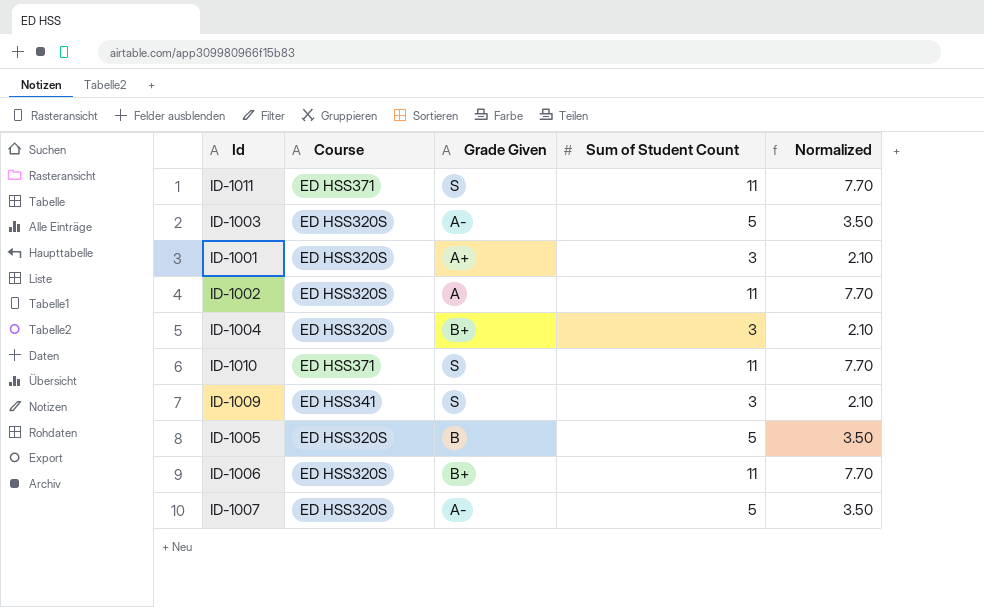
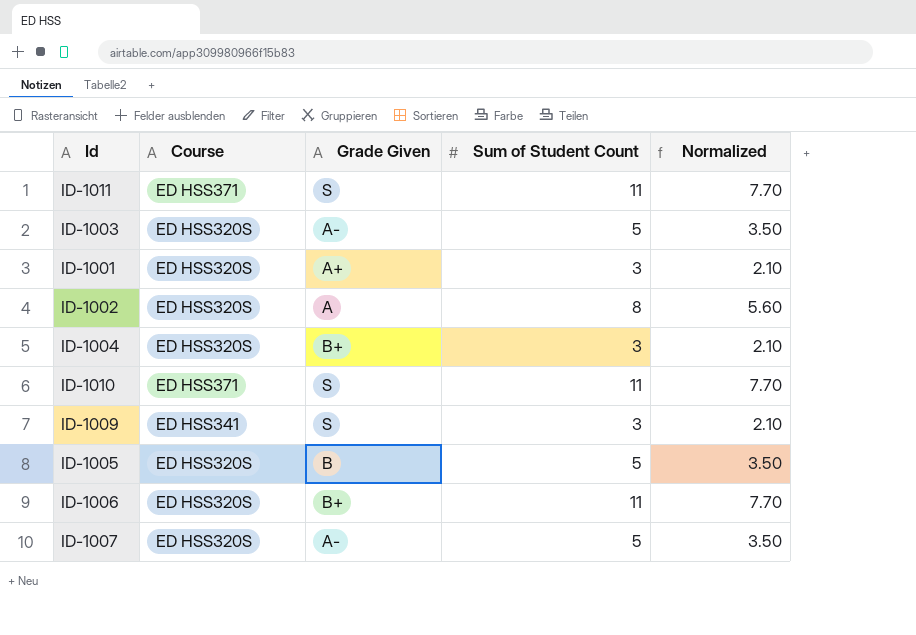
ID-1002 | Sum of Student Count: 11 -> 8
ID-1002 | Normalized: 7.70 -> 5.60

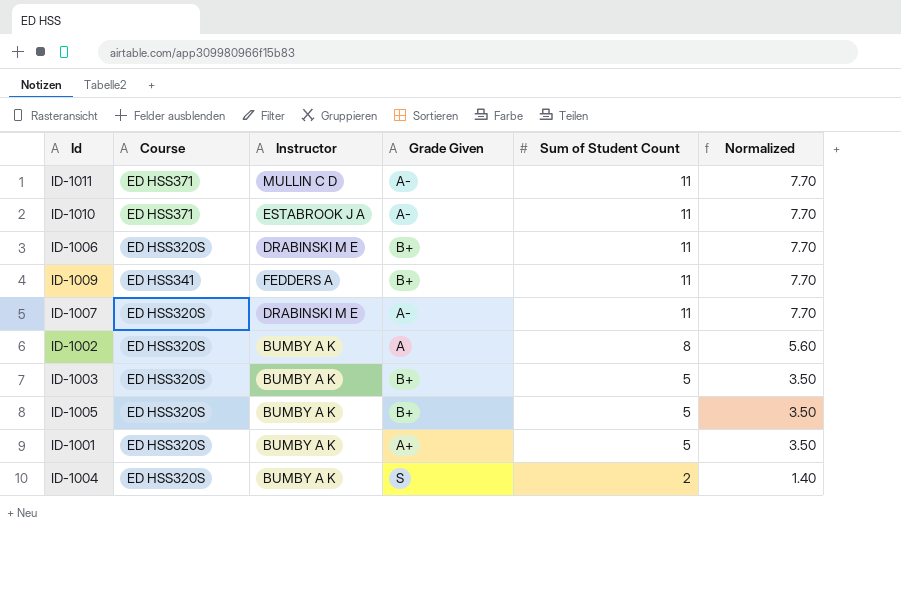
row order: none -> Sum of Student Count descending
column Instructor | position: none -> 3
ID-1011 | Grade Given: S -> A-
ID-1010 | Grade Given: S -> A-
ID-1009 | Grade Given: S -> B+
ID-1009 | Sum of Student Count: 3 -> 11
ID-1009 | Normalized: 2.10 -> 7.70
ID-1007 | Sum of Student Count: 5 -> 11
ID-1007 | Normalized: 3.50 -> 7.70
ID-1003 | Grade Given: A- -> B+
ID-1005 | Grade Given: B -> B+
ID-1001 | Sum of Student Count: 3 -> 5
ID-1001 | Normalized: 2.10 -> 3.50
ID-1004 | Grade Given: B+ -> S
ID-1004 | Sum of Student Count: 3 -> 2
ID-1004 | Normalized: 2.10 -> 1.40

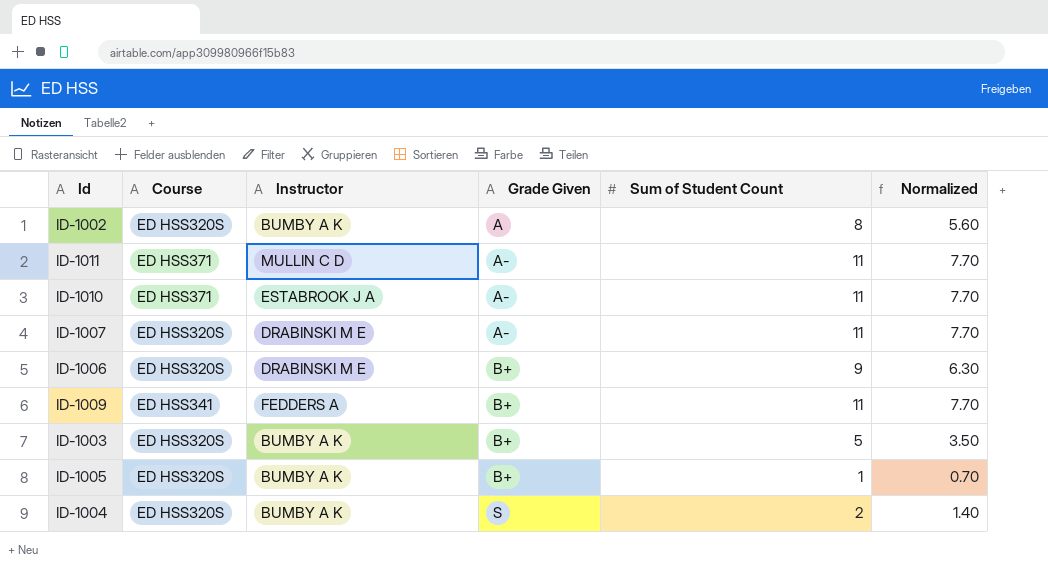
row order: Sum of Student Count descending -> Grade Given ascending
row ID-1001: ED HSS320S | BUMBY A K | A+ | 5 | 3.50 -> none
ID-1006 | Sum of Student Count: 11 -> 9
ID-1006 | Normalized: 7.70 -> 6.30
ID-1005 | Sum of Student Count: 5 -> 1
ID-1005 | Normalized: 3.50 -> 0.70

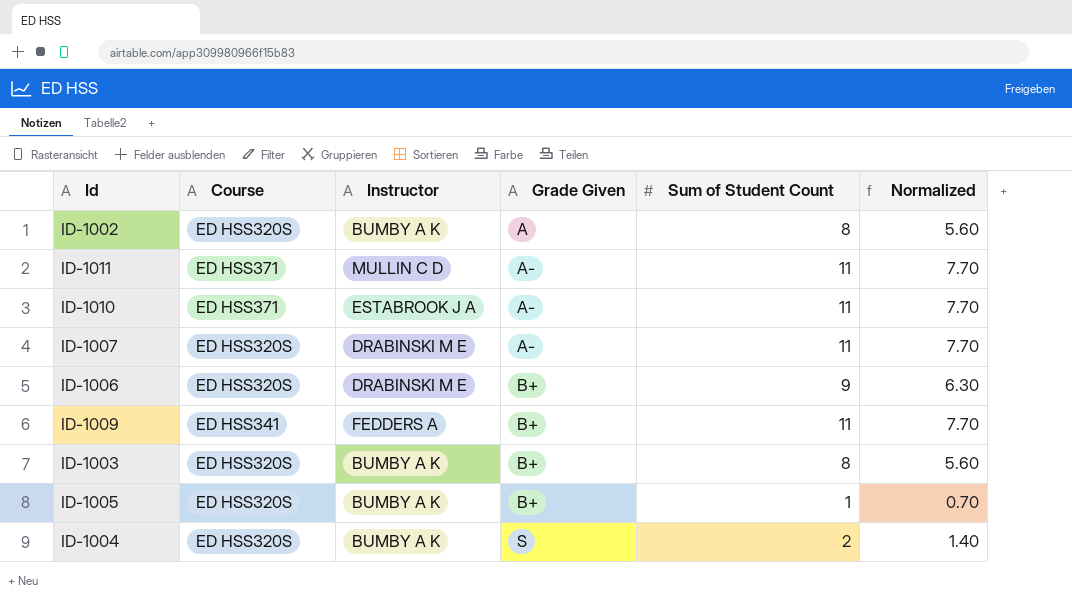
ID-1003 | Sum of Student Count: 5 -> 8
ID-1003 | Normalized: 3.50 -> 5.60

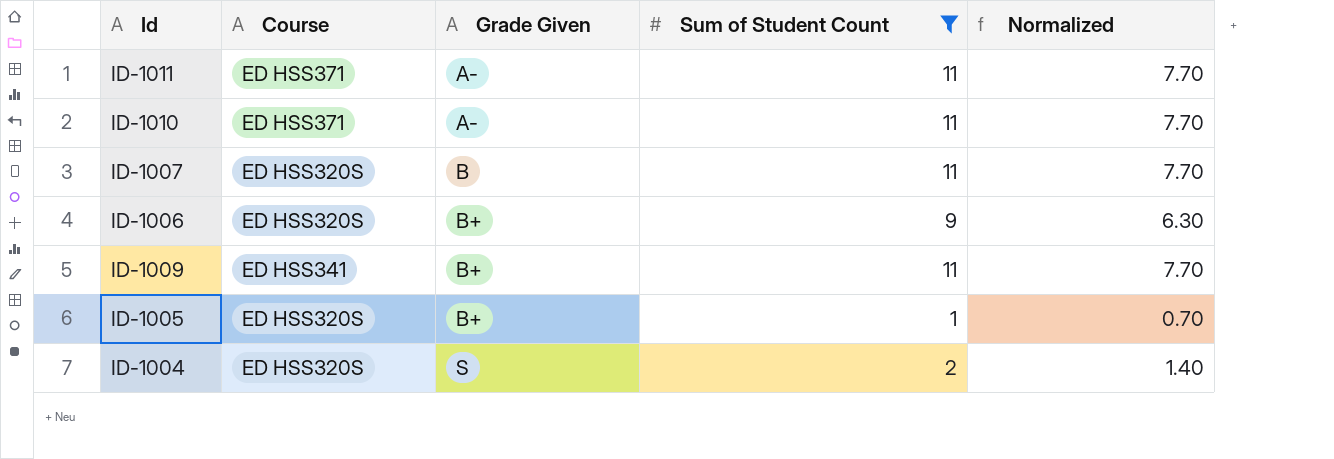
filter: none -> Sum of Student Count != 8
column Instructor | position: 3 -> none
ID-1007 | Grade Given: A- -> B

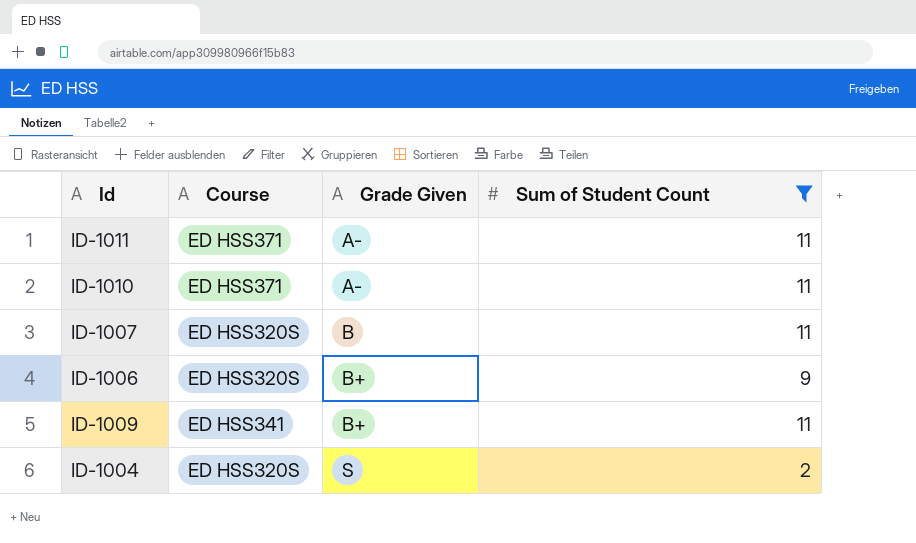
column Normalized | formula: [Sum of Student Count] * 0.7 -> none
row ID-1005: ED HSS320S | B+ | 1 | 0.70 -> none

